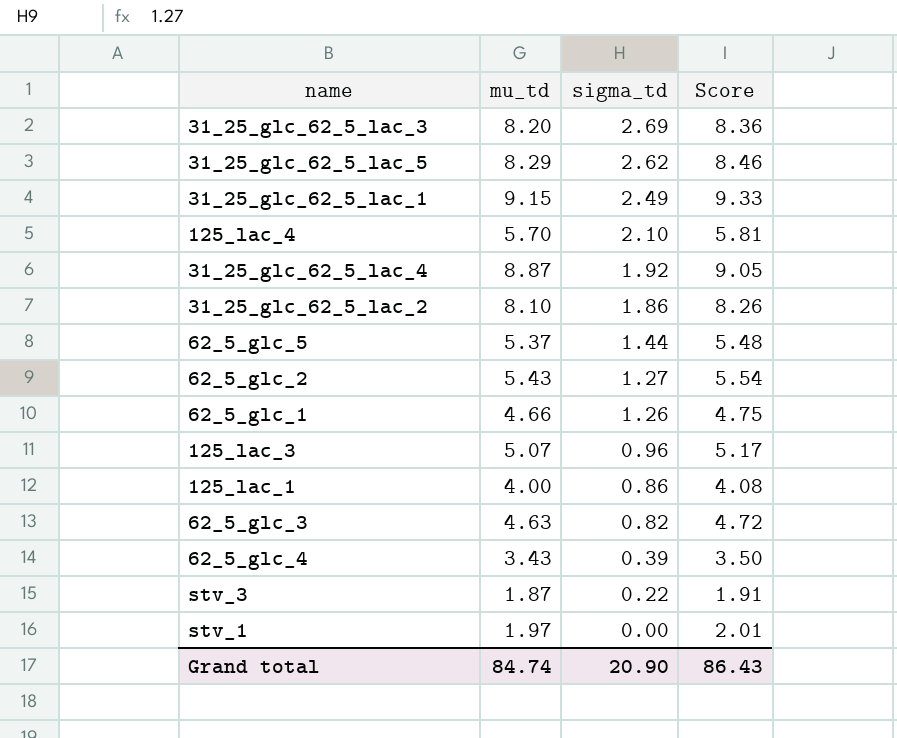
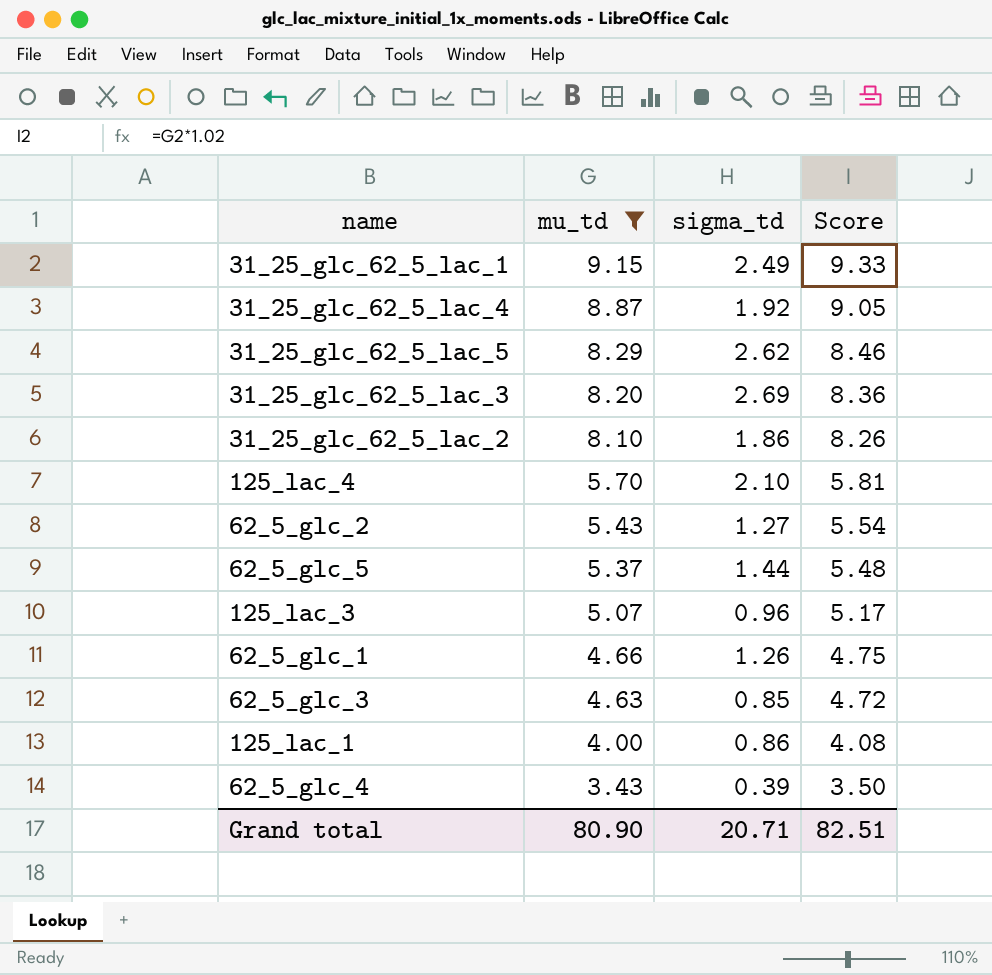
filter: none -> mu_td >= 3.43
row order: sigma_td descending -> mu_td descending
62_5_glc_3 | sigma_td: 0.82 -> 0.85
Grand total | mu_td: 84.74 -> 80.90
Grand total | sigma_td: 20.90 -> 20.71
Grand total | Score: 86.43 -> 82.51

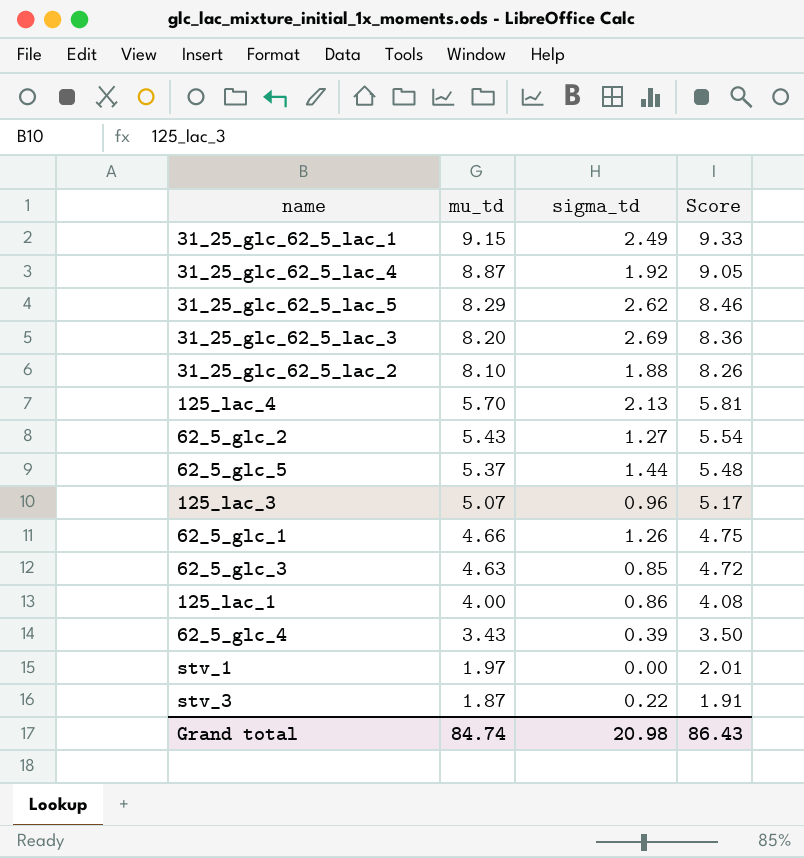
filter: mu_td >= 3.43 -> none
31_25_glc_62_5_lac_2 | sigma_td: 1.86 -> 1.88
125_lac_4 | sigma_td: 2.10 -> 2.13
Grand total | mu_td: 80.90 -> 84.74
Grand total | sigma_td: 20.71 -> 20.98
Grand total | Score: 82.51 -> 86.43

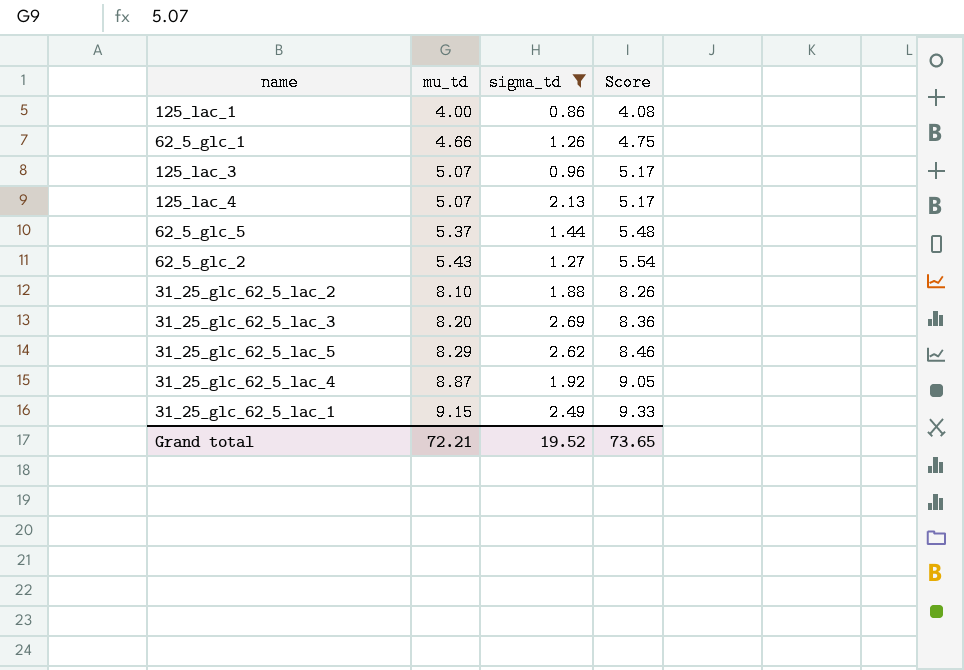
filter: none -> sigma_td >= 0.86
row order: mu_td descending -> mu_td ascending
125_lac_4 | mu_td: 5.70 -> 5.07
125_lac_4 | Score: 5.81 -> 5.17
Grand total | mu_td: 84.74 -> 72.21
Grand total | sigma_td: 20.98 -> 19.52
Grand total | Score: 86.43 -> 73.65

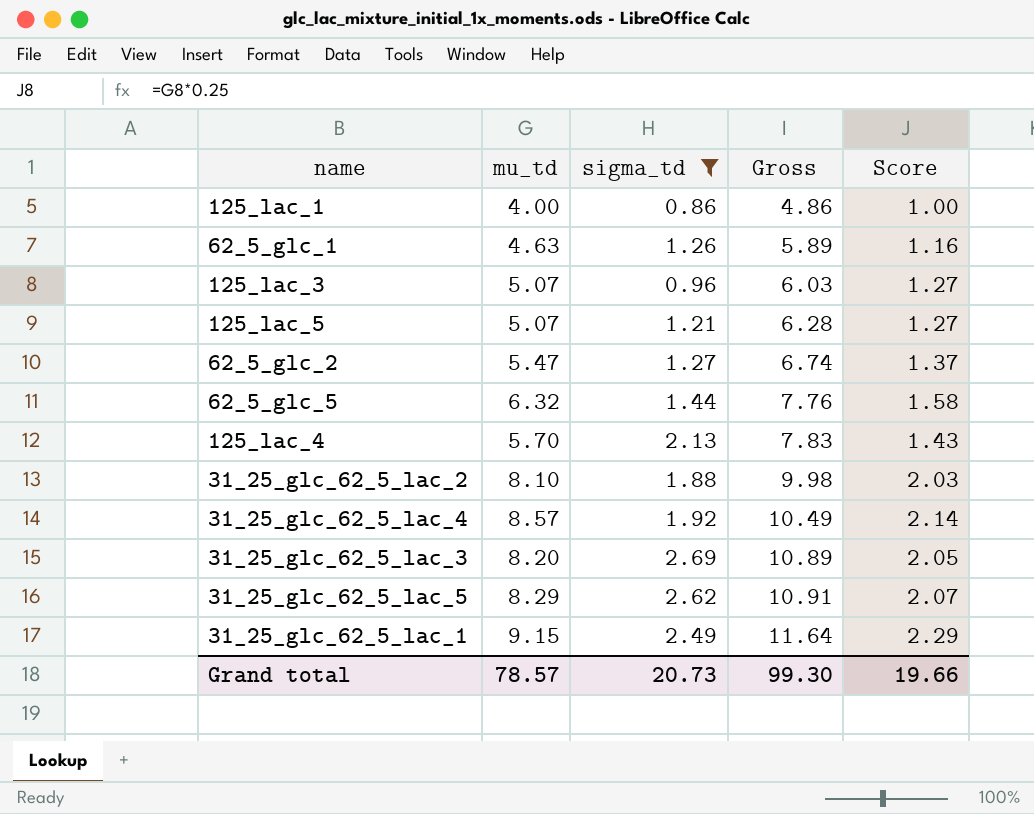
row order: mu_td ascending -> Gross ascending
column Gross | formula: none -> [mu_td] + [sigma_td]
column Score | formula: [mu_td] * 1.02 -> [mu_td] * 0.25
62_5_glc_1 | mu_td: 4.66 -> 4.63
row 125_lac_5: none -> 5.07 | 1.21 | 6.28 | 1.27
62_5_glc_2 | mu_td: 5.43 -> 5.47
62_5_glc_5 | mu_td: 5.37 -> 6.32
125_lac_4 | mu_td: 5.07 -> 5.70
31_25_glc_62_5_lac_4 | mu_td: 8.87 -> 8.57
Grand total | mu_td: 72.21 -> 78.57
Grand total | sigma_td: 19.52 -> 20.73
Grand total | Score: 73.65 -> 19.66

